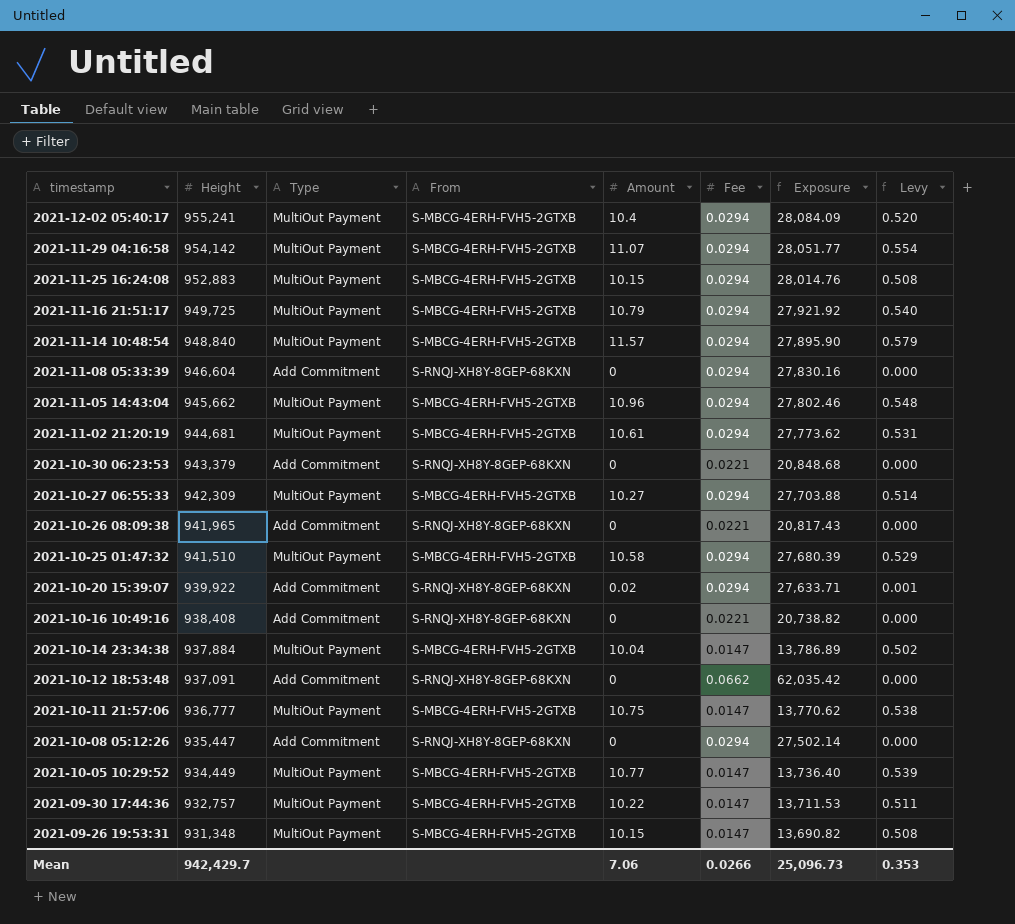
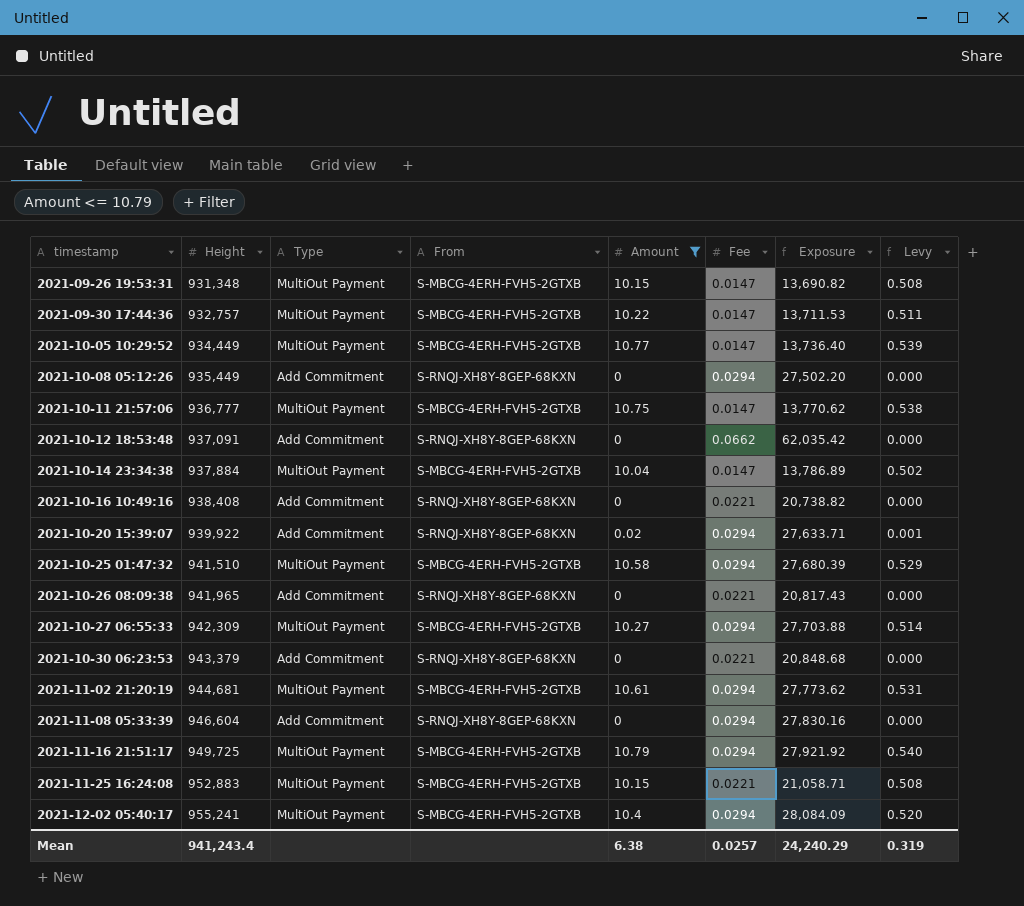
filter: none -> Amount <= 10.79
row order: timestamp descending -> timestamp ascending
2021-10-08 05:12:26 | Height: 935,447 -> 935,449
2021-10-08 05:12:26 | Exposure: 27,502.14 -> 27,502.20
2021-11-25 16:24:08 | Fee: 0.0294 -> 0.0221
2021-11-25 16:24:08 | Exposure: 28,014.76 -> 21,058.71
Mean | Height: 942,429.7 -> 941,243.4
Mean | Amount: 7.06 -> 6.38
Mean | Fee: 0.0266 -> 0.0257
Mean | Exposure: 25,096.73 -> 24,240.29
Mean | Levy: 0.353 -> 0.319

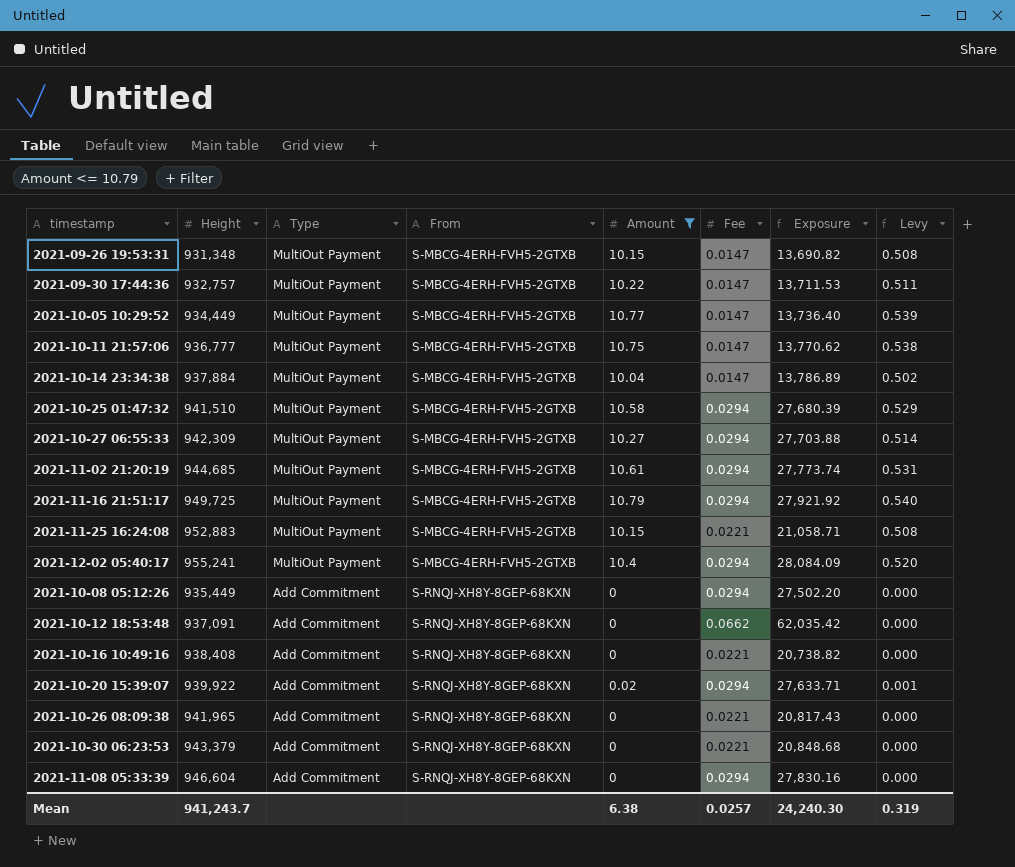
row order: timestamp ascending -> Type descending
2021-11-02 21:20:19 | Height: 944,681 -> 944,685
2021-11-02 21:20:19 | Exposure: 27,773.62 -> 27,773.74
Mean | Height: 941,243.4 -> 941,243.7
Mean | Exposure: 24,240.29 -> 24,240.30

